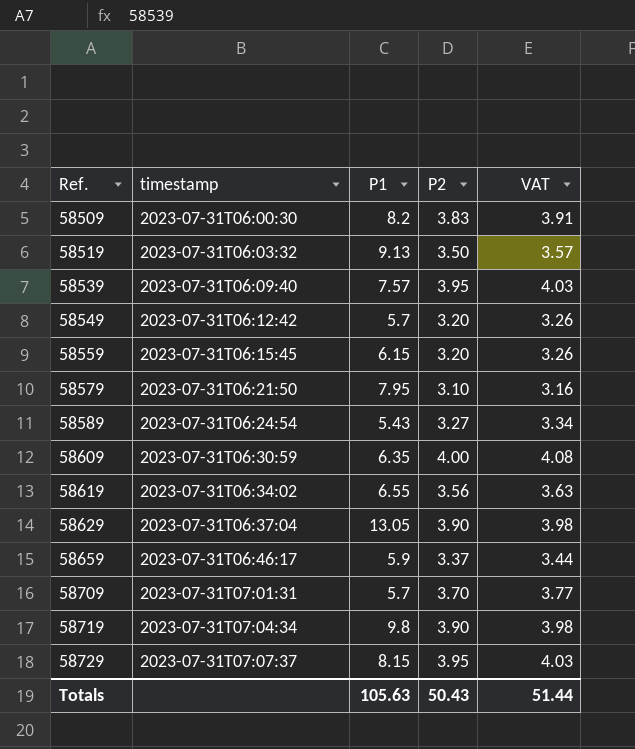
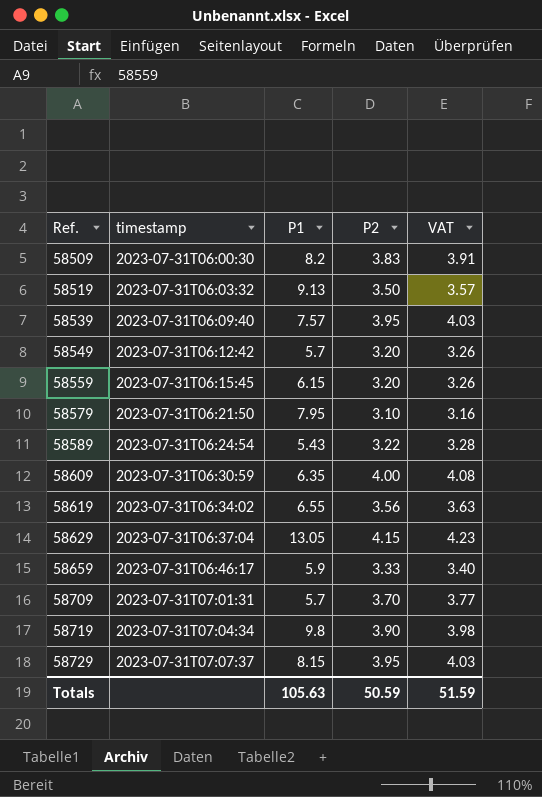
58589 | P2: 3.27 -> 3.22
58589 | VAT: 3.34 -> 3.28
58629 | P2: 3.90 -> 4.15
58629 | VAT: 3.98 -> 4.23
58659 | P2: 3.37 -> 3.33
58659 | VAT: 3.44 -> 3.40
Totals | P2: 50.43 -> 50.59
Totals | VAT: 51.44 -> 51.59

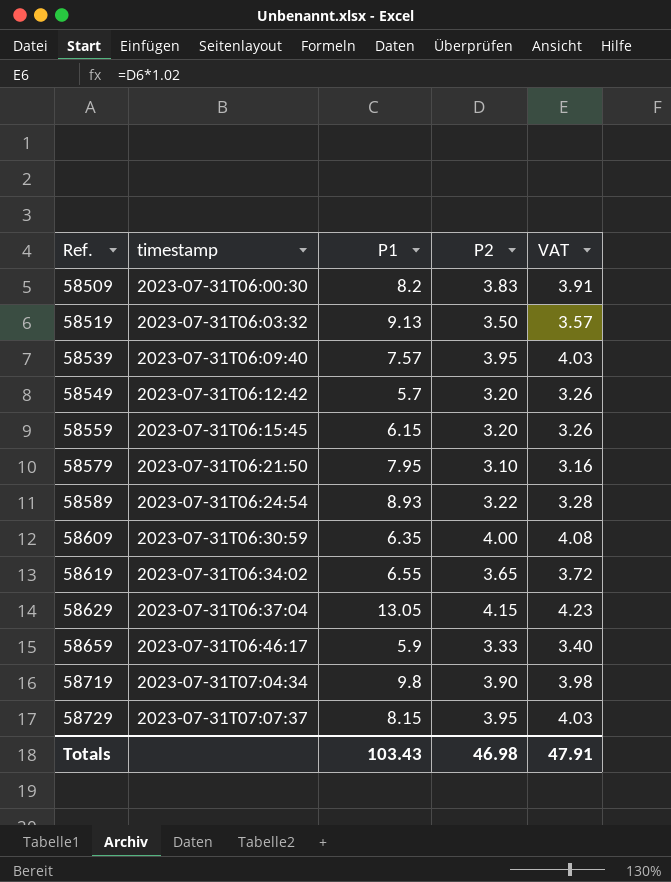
row 58709: 2023-07-31T07:01:31 | 5.7 | 3.70 | 3.77 -> none
58589 | P1: 5.43 -> 8.93
58619 | P2: 3.56 -> 3.65
58619 | VAT: 3.63 -> 3.72
Totals | P1: 105.63 -> 103.43
Totals | P2: 50.59 -> 46.98
Totals | VAT: 51.59 -> 47.91

